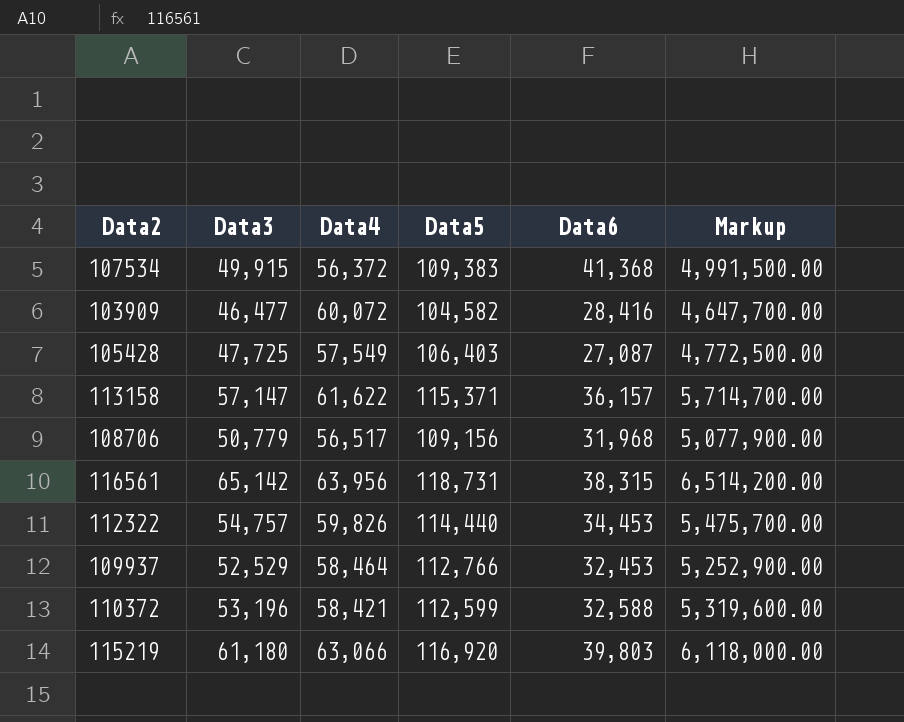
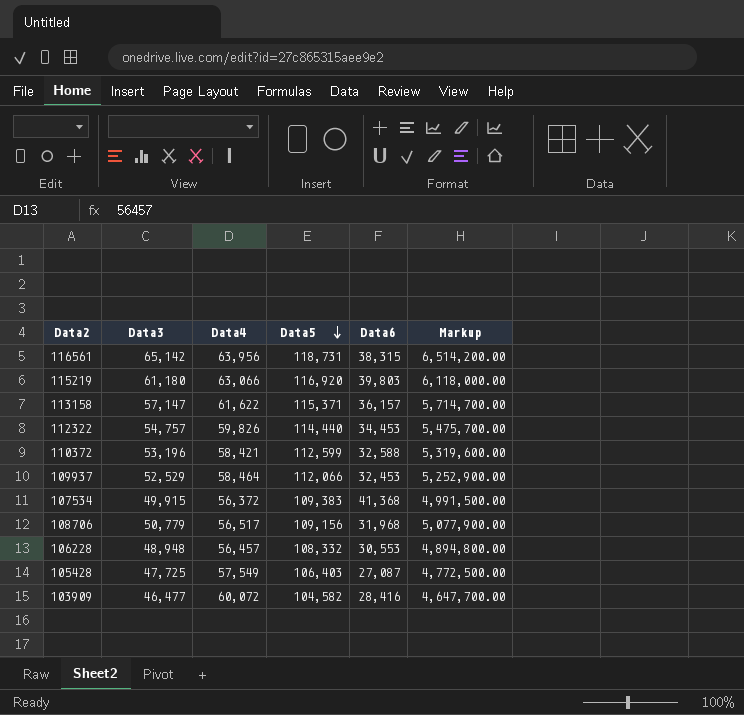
row order: none -> Data5 descending
109937 | Data5: 112,766 -> 112,066
row 106228: none -> 48,948 | 56,457 | 108,332 | 30,553 | 4,894,800.00

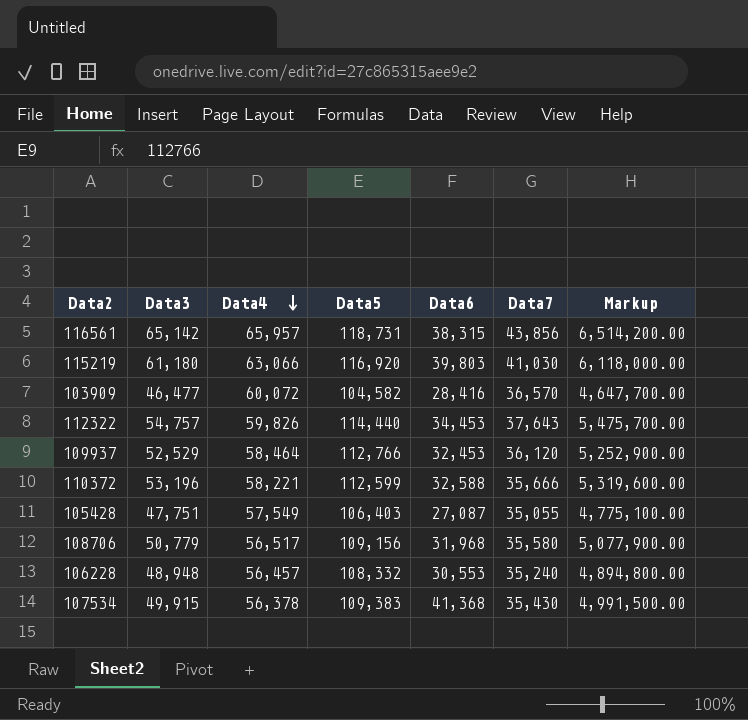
row order: Data5 descending -> Data4 descending
column Data7 | position: none -> 6
row 113158: 57,147 | 61,622 | 115,371 | 36,157 | 5,714,700.00 -> none
116561 | Data4: 63,956 -> 65,957
109937 | Data5: 112,066 -> 112,766
110372 | Data4: 58,421 -> 58,221
105428 | Data3: 47,725 -> 47,751
105428 | Markup: 4,772,500.00 -> 4,775,100.00
107534 | Data4: 56,372 -> 56,378

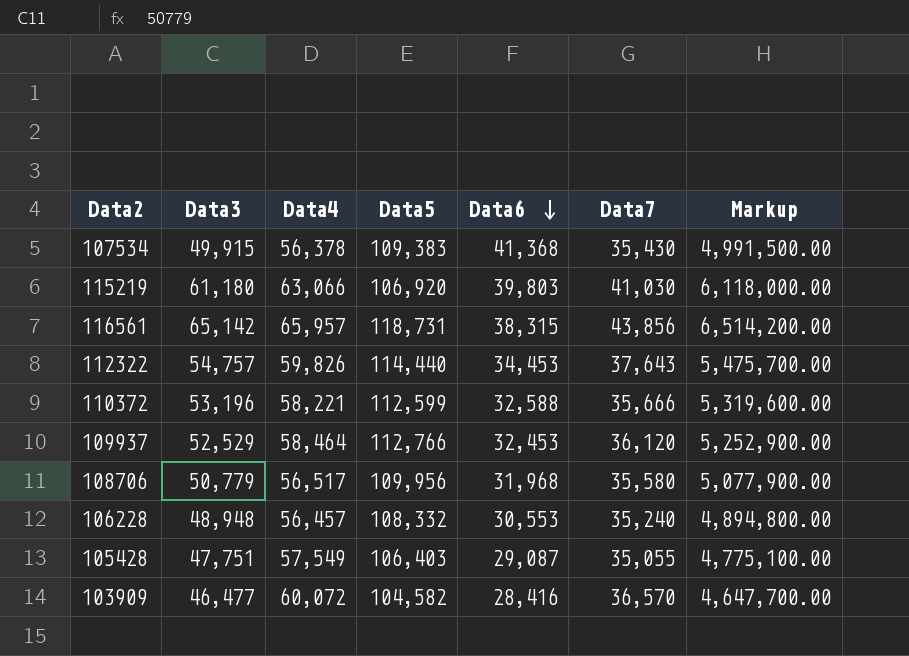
row order: Data4 descending -> Data6 descending
115219 | Data5: 116,920 -> 106,920
108706 | Data5: 109,156 -> 109,956
105428 | Data6: 27,087 -> 29,087

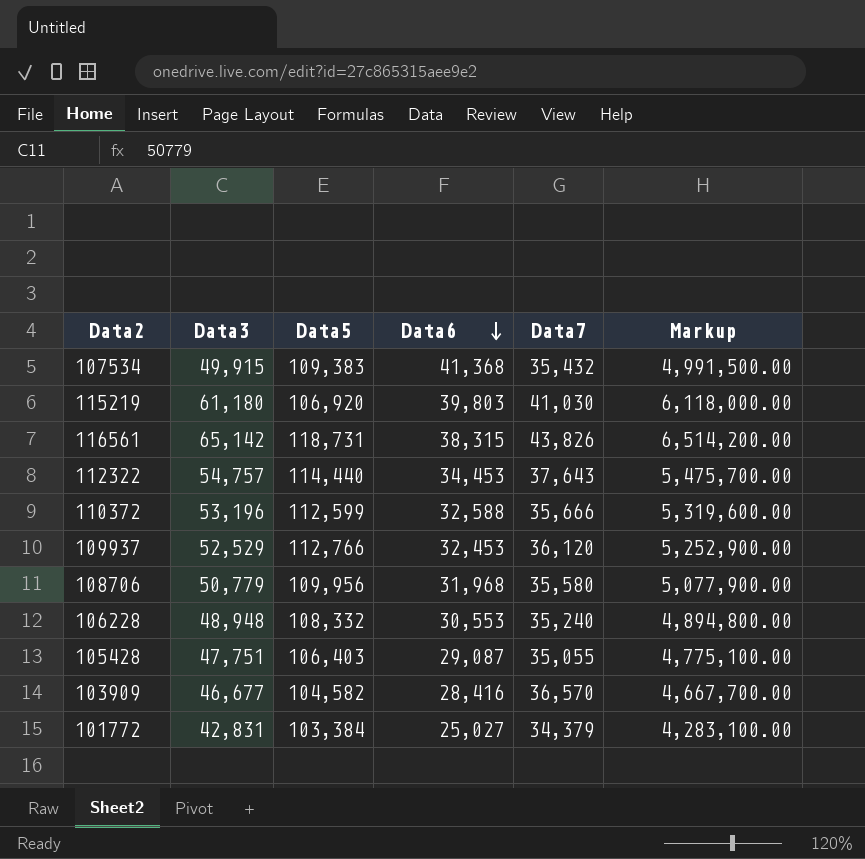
column Data4 | position: 3 -> none
107534 | Data7: 35,430 -> 35,432
116561 | Data7: 43,856 -> 43,826
103909 | Data3: 46,477 -> 46,677
103909 | Markup: 4,647,700.00 -> 4,667,700.00
row 101772: none -> 42,831 | 103,384 | 25,027 | 34,379 | 4,283,100.00

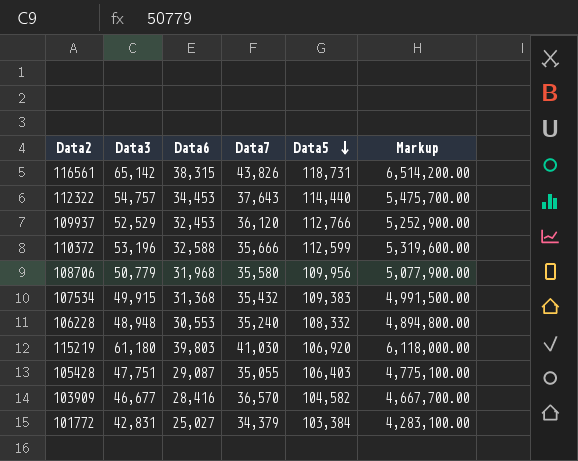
row order: Data6 descending -> Data5 descending
column Data5 | position: 3 -> 5
107534 | Data6: 41,368 -> 31,368

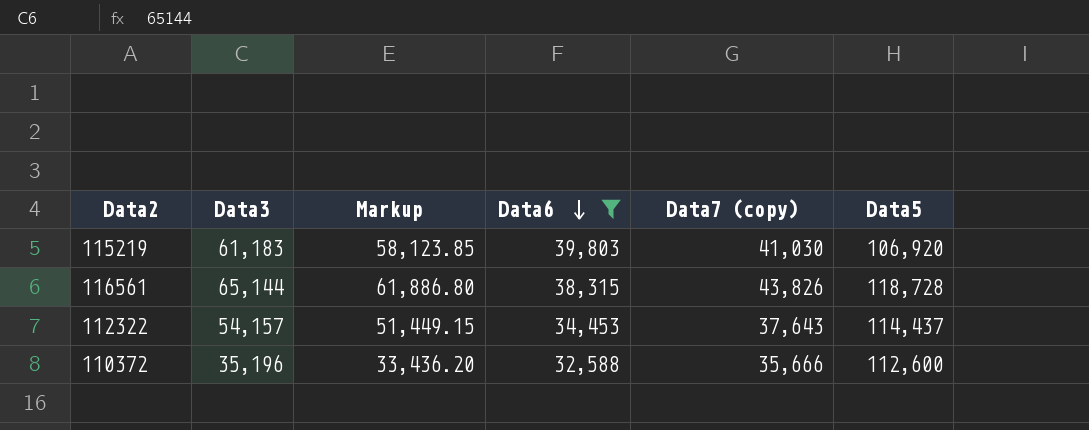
filter: none -> Data6 >= 32,588
row order: Data5 descending -> Data6 descending
column Markup | formula: [Data3] * 100 -> [Data3] * 0.95
column Markup | position: 6 -> 3
column name: Data7 -> Data7 (copy)
115219 | Data3: 61,180 -> 61,183
116561 | Data3: 65,142 -> 65,144
116561 | Data5: 118,731 -> 118,728
112322 | Data3: 54,757 -> 54,157
112322 | Data5: 114,440 -> 114,437
110372 | Data3: 53,196 -> 35,196
110372 | Data5: 112,599 -> 112,600

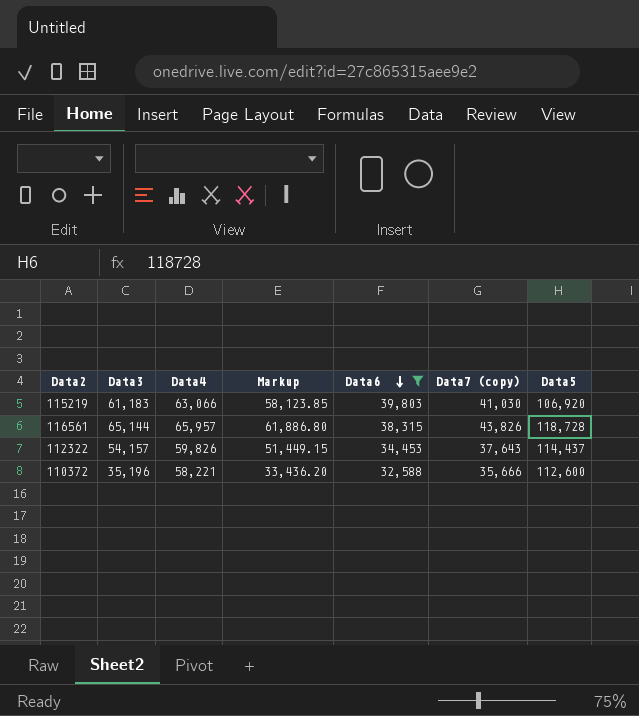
column Data4 | position: none -> 3

